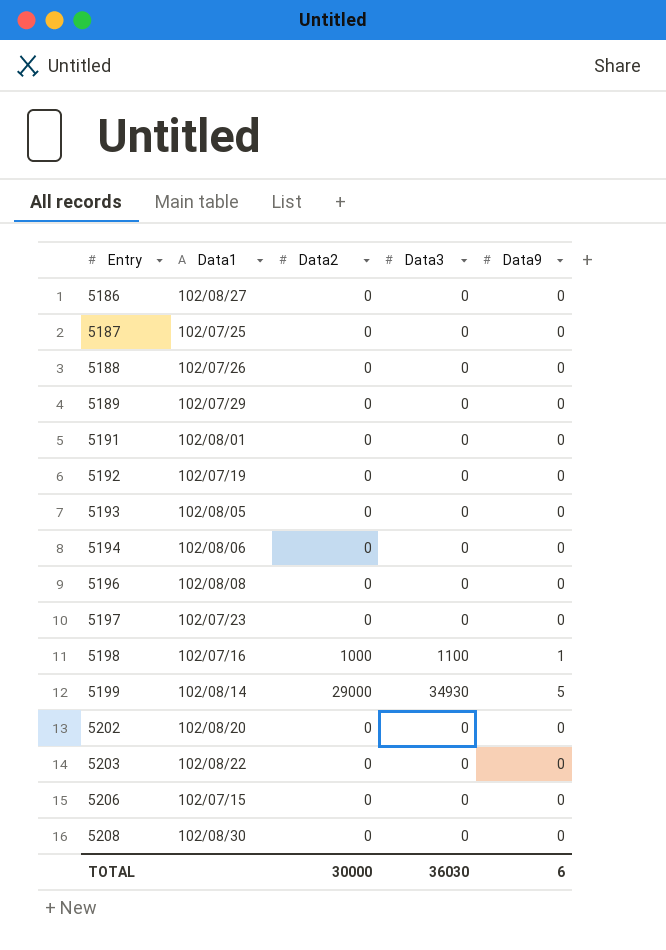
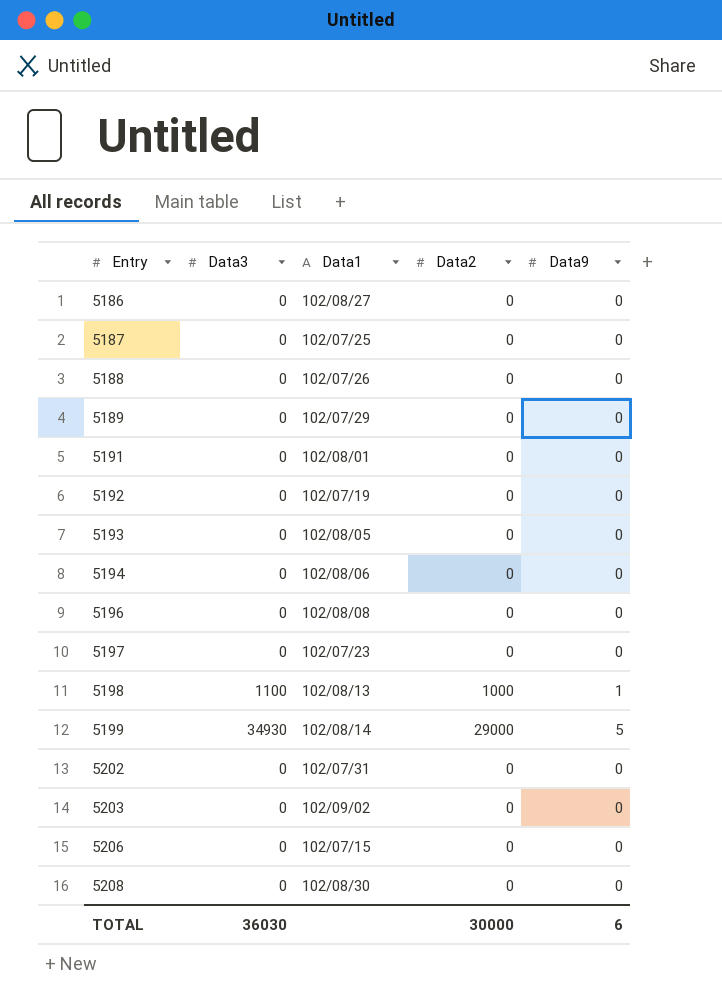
column Data3 | position: 4 -> 2
5198 | Data1: 102/07/16 -> 102/08/13
5202 | Data1: 102/08/20 -> 102/07/31
5203 | Data1: 102/08/22 -> 102/09/02

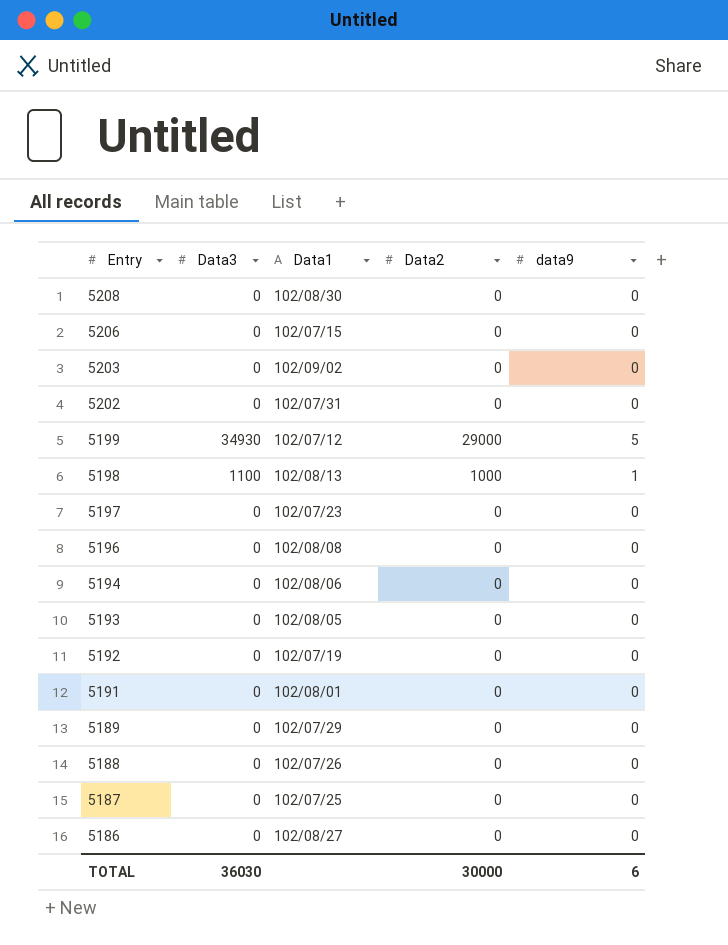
row order: Entry ascending -> Entry descending
column name: Data9 -> data9
5199 | Data1: 102/08/14 -> 102/07/12

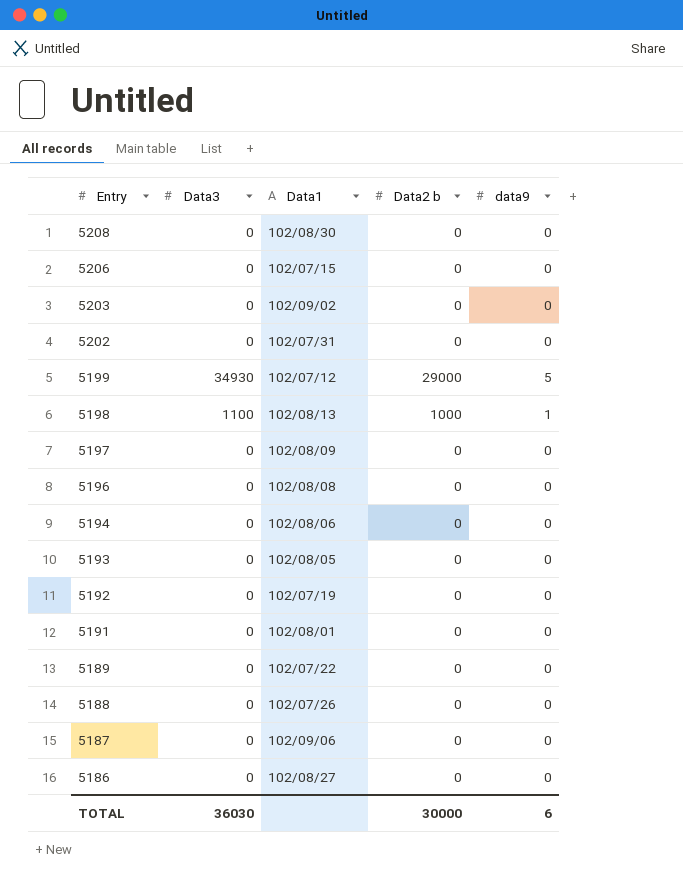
column name: Data2 -> Data2 b
5197 | Data1: 102/07/23 -> 102/08/09
5189 | Data1: 102/07/29 -> 102/07/22
5187 | Data1: 102/07/25 -> 102/09/06

